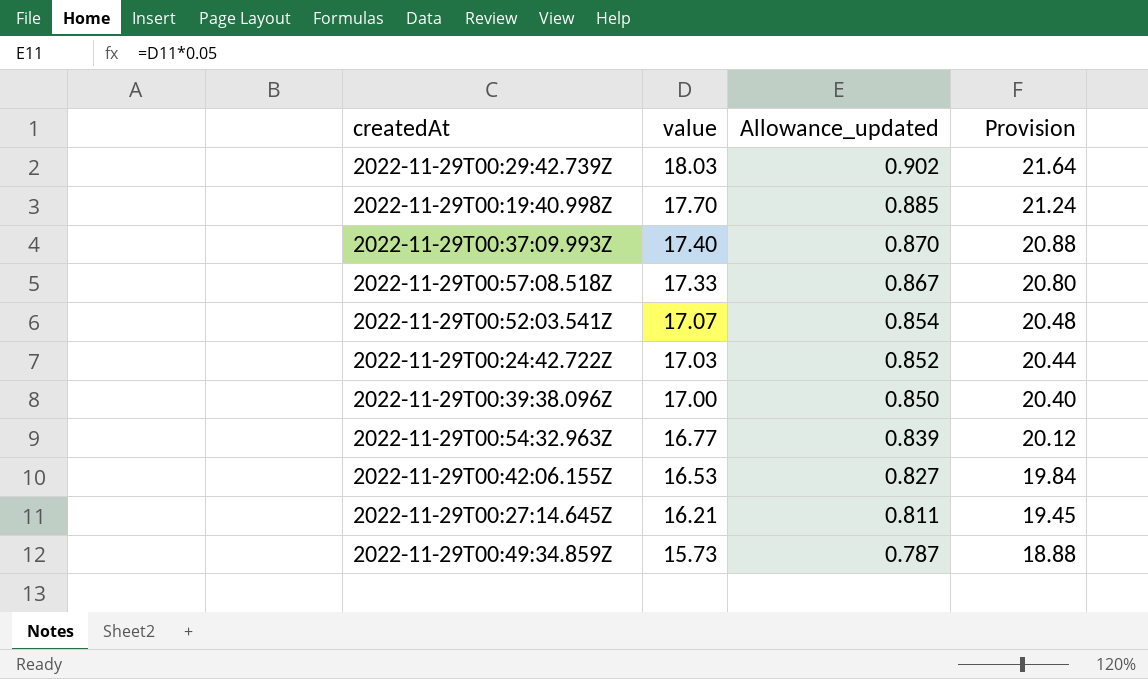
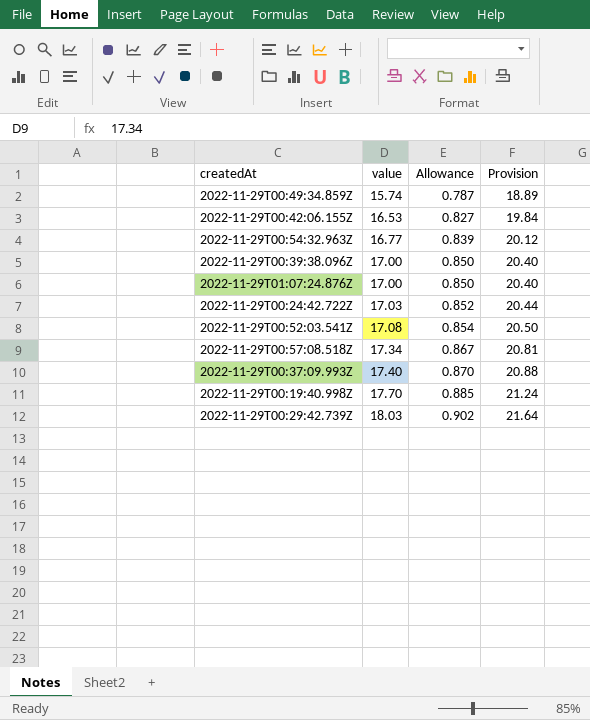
row order: value descending -> value ascending
column name: Allowance_updated -> Allowance
row 2022-11-29T00:27:14.645Z: 16.21 | 0.811 | 19.45 -> none
2022-11-29T00:49:34.859Z | value: 15.73 -> 15.74
2022-11-29T00:49:34.859Z | Provision: 18.88 -> 18.89
row 2022-11-29T01:07:24.876Z: none -> 17.00 | 0.850 | 20.40
2022-11-29T00:52:03.541Z | value: 17.07 -> 17.08
2022-11-29T00:52:03.541Z | Provision: 20.48 -> 20.50
2022-11-29T00:57:08.518Z | value: 17.33 -> 17.34
2022-11-29T00:57:08.518Z | Provision: 20.80 -> 20.81

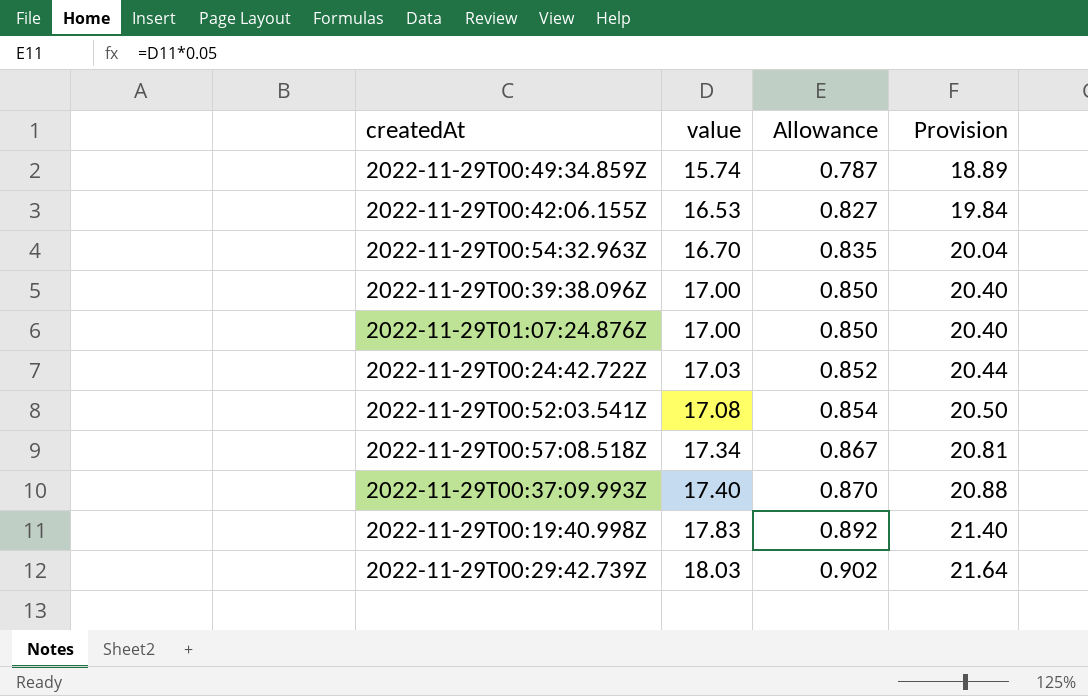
2022-11-29T00:54:32.963Z | value: 16.77 -> 16.70
2022-11-29T00:54:32.963Z | Allowance: 0.839 -> 0.835
2022-11-29T00:54:32.963Z | Provision: 20.12 -> 20.04
2022-11-29T00:19:40.998Z | value: 17.70 -> 17.83
2022-11-29T00:19:40.998Z | Allowance: 0.885 -> 0.892
2022-11-29T00:19:40.998Z | Provision: 21.24 -> 21.40

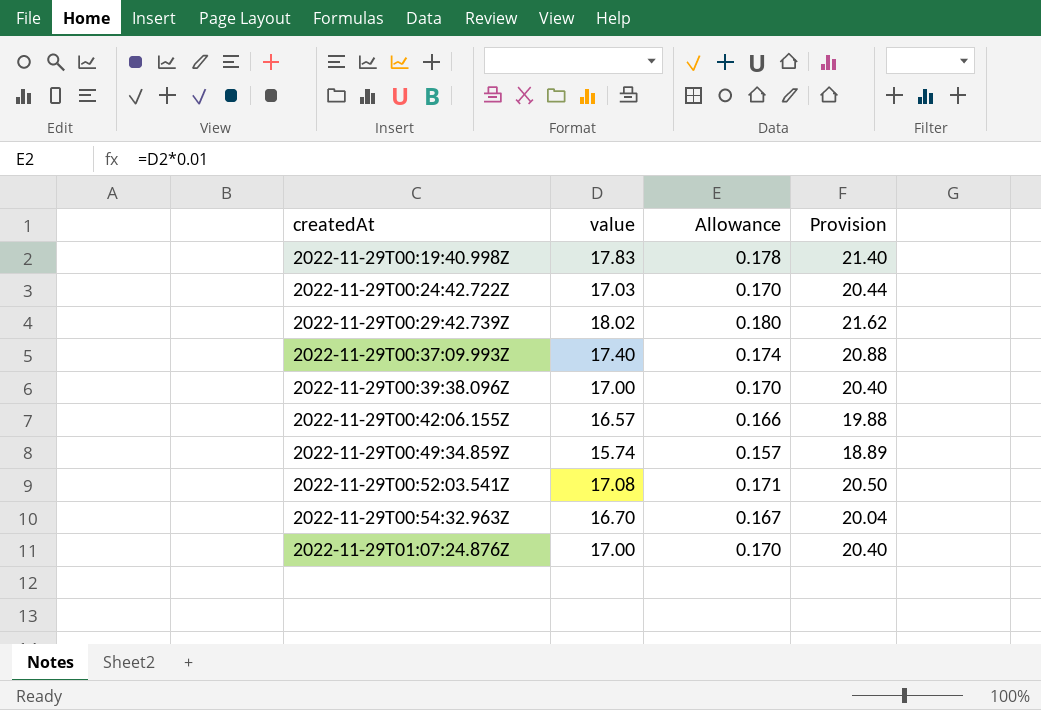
row order: value ascending -> createdAt ascending
column Allowance | formula: [value] * 0.05 -> [value] * 0.01
row 2022-11-29T00:57:08.518Z: 17.34 | 0.867 | 20.81 -> none
2022-11-29T00:29:42.739Z | value: 18.03 -> 18.02
2022-11-29T00:29:42.739Z | Provision: 21.64 -> 21.62
2022-11-29T00:42:06.155Z | value: 16.53 -> 16.57
2022-11-29T00:42:06.155Z | Provision: 19.84 -> 19.88

